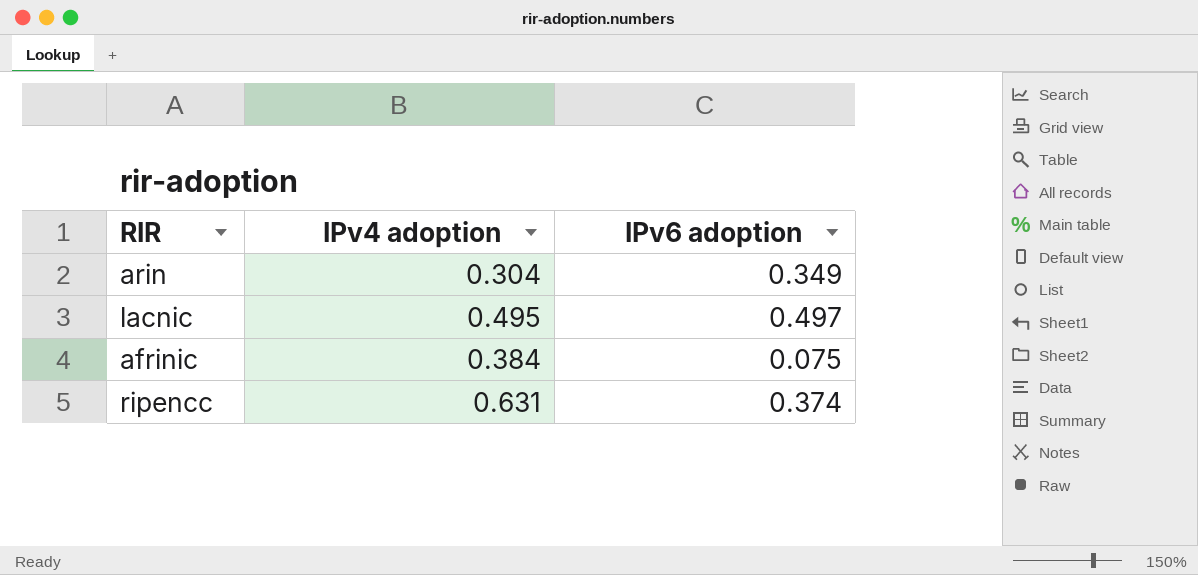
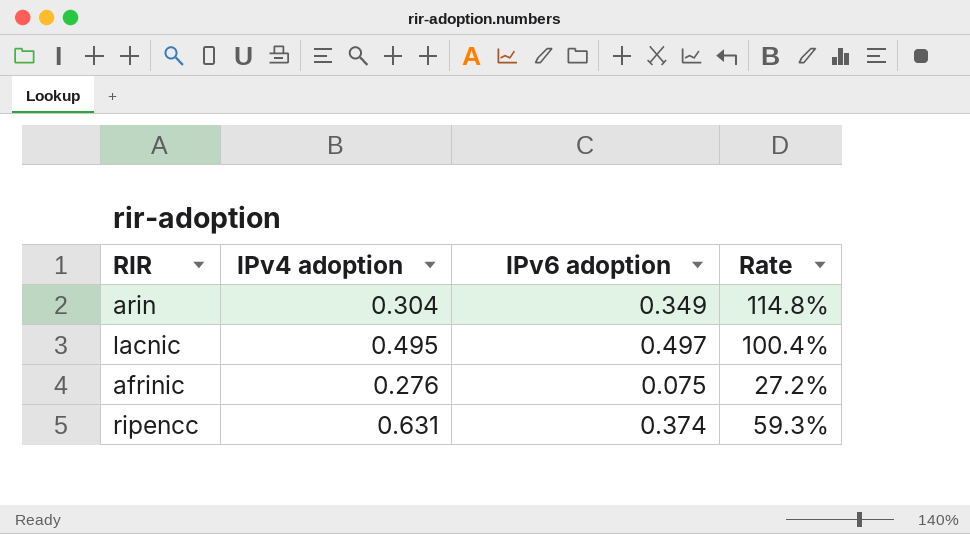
column Rate | formula: none -> [IPv6 adoption] / [IPv4 adoption]
afrinic | IPv4 adoption: 0.384 -> 0.276

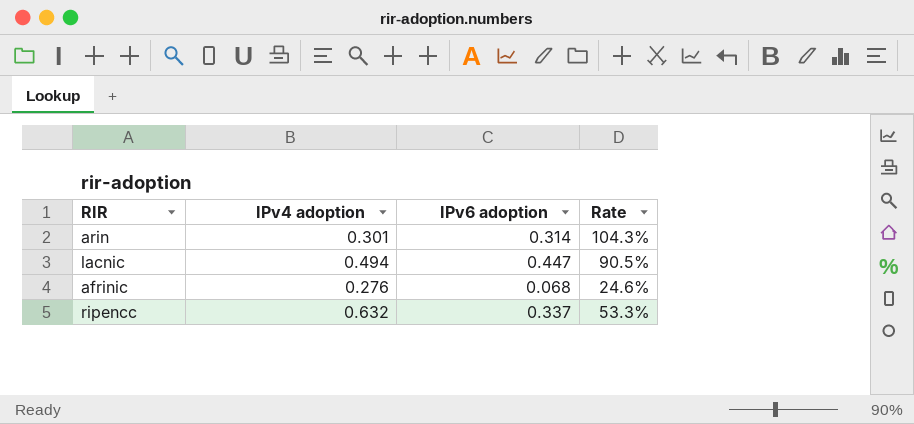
arin | IPv4 adoption: 0.304 -> 0.301
arin | IPv6 adoption: 0.349 -> 0.314
arin | Rate: 114.8% -> 104.3%
lacnic | IPv4 adoption: 0.495 -> 0.494
lacnic | IPv6 adoption: 0.497 -> 0.447
lacnic | Rate: 100.4% -> 90.5%
afrinic | IPv6 adoption: 0.075 -> 0.068
afrinic | Rate: 27.2% -> 24.6%
ripencc | IPv4 adoption: 0.631 -> 0.632
ripencc | IPv6 adoption: 0.374 -> 0.337
ripencc | Rate: 59.3% -> 53.3%

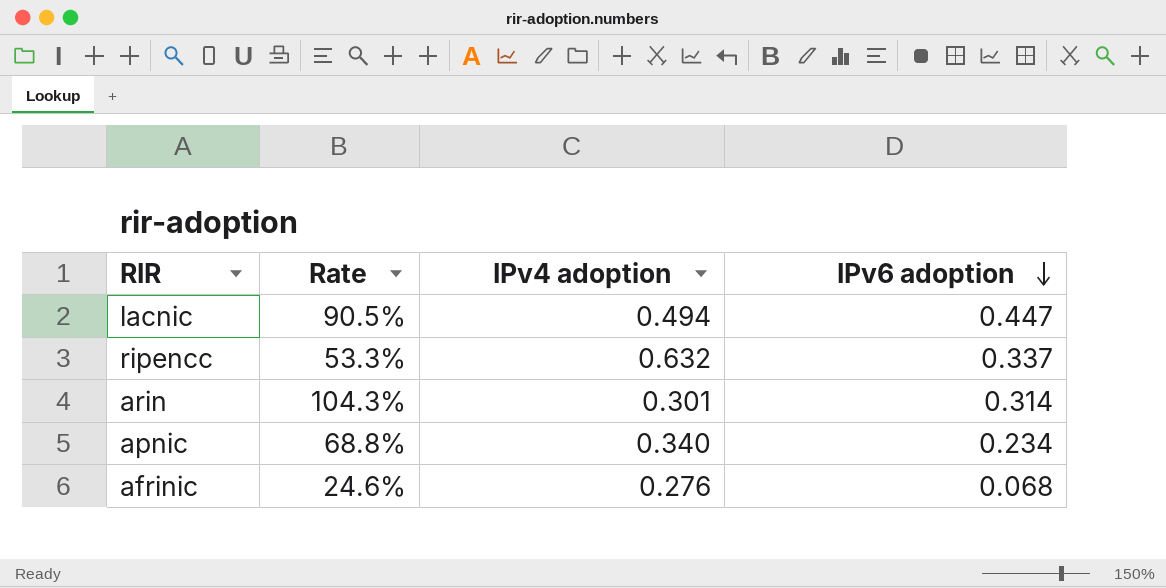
row order: none -> IPv6 adoption descending
column Rate | position: 4 -> 2
row apnic: none -> 68.8% | 0.340 | 0.234

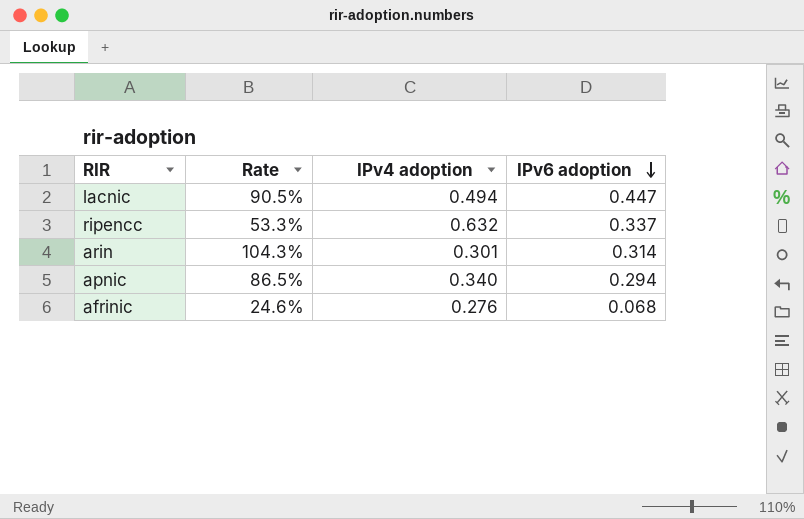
apnic | Rate: 68.8% -> 86.5%
apnic | IPv6 adoption: 0.234 -> 0.294

